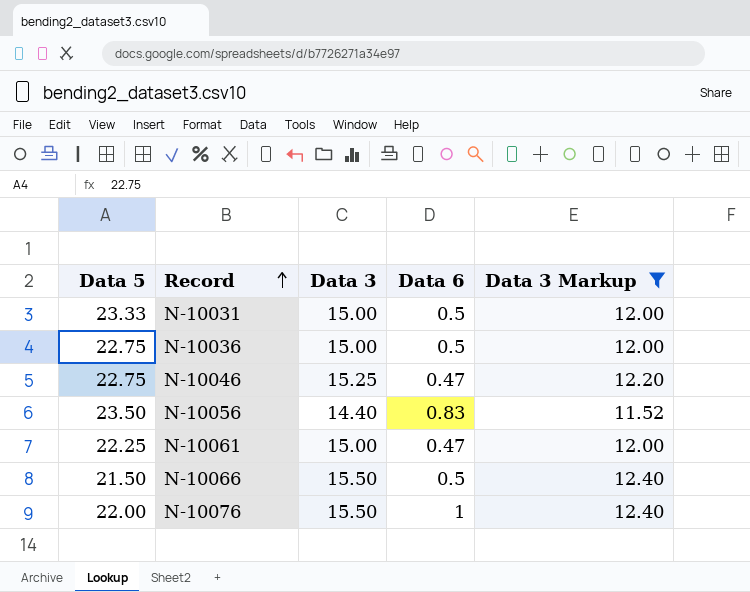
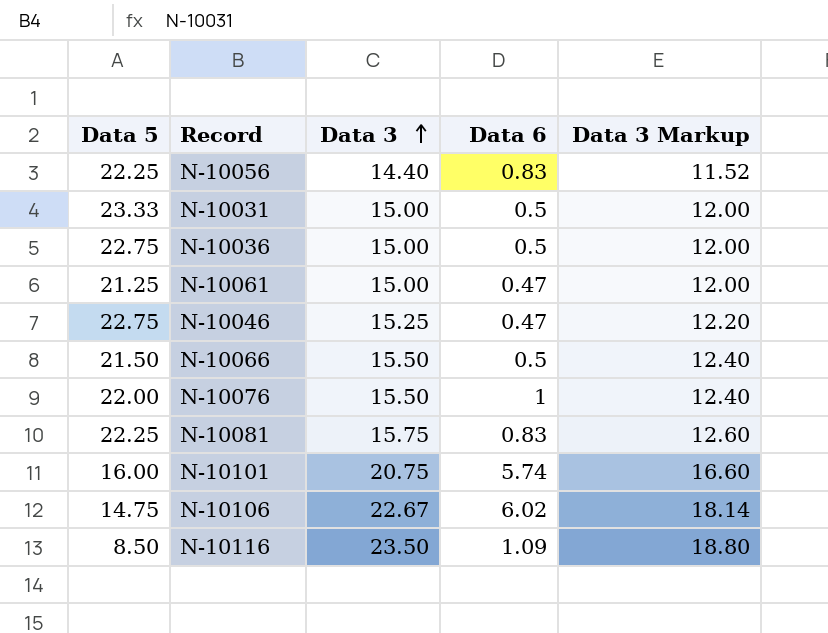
filter: Data 3 Markup <= 12.40 -> none
row order: Record ascending -> Data 3 ascending
N-10056 | Data 5: 23.50 -> 22.25
N-10061 | Data 5: 22.25 -> 21.25

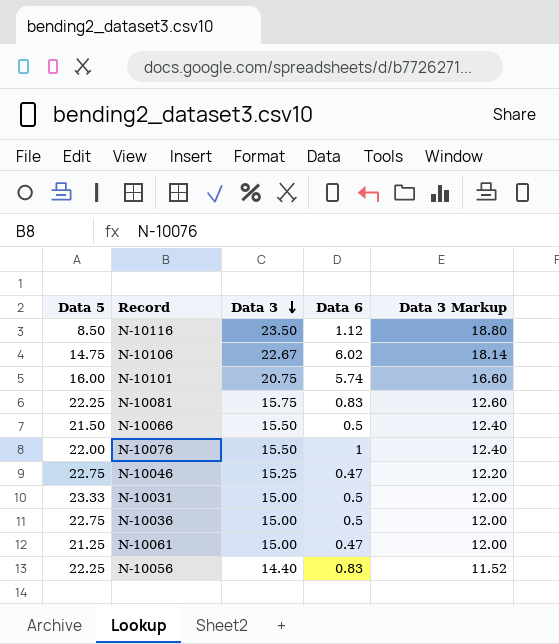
row order: Data 3 ascending -> Data 3 descending
N-10116 | Data 6: 1.09 -> 1.12

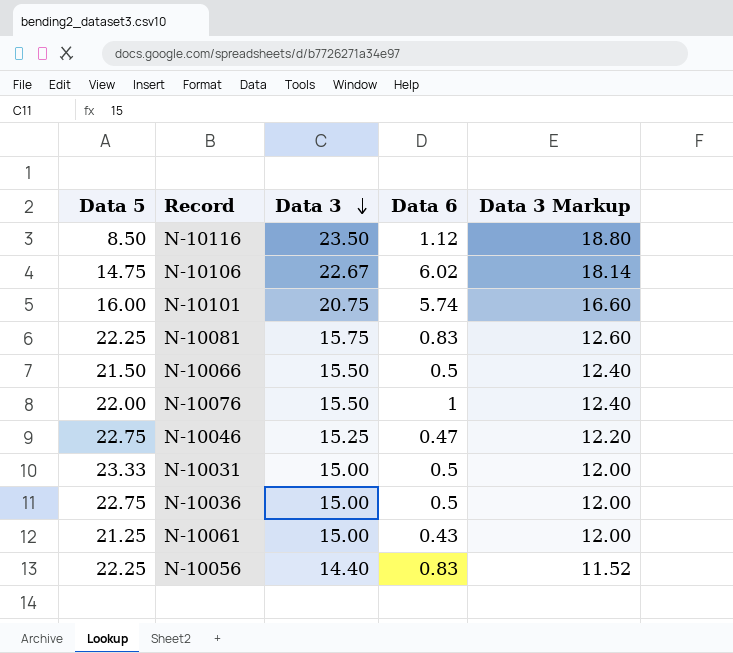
N-10061 | Data 6: 0.47 -> 0.43

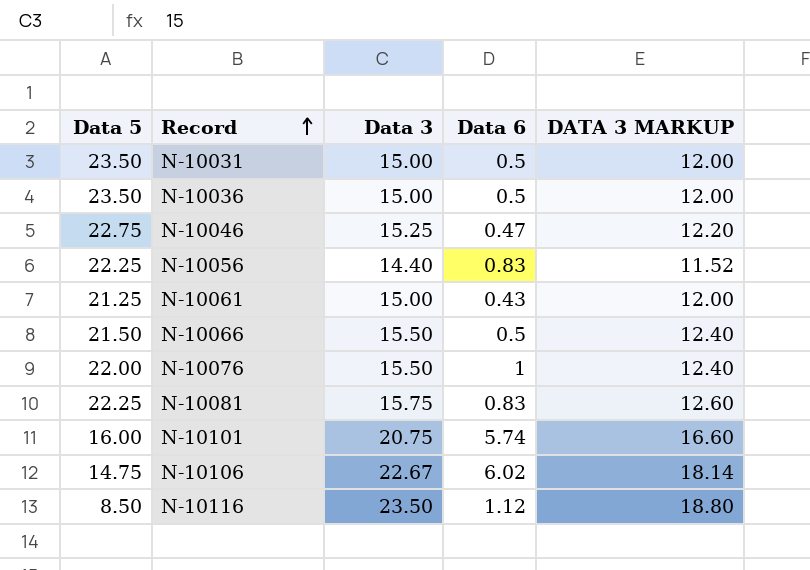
row order: Data 3 descending -> Record ascending
column name: Data 3 Markup -> DATA 3 MARKUP
N-10031 | Data 5: 23.33 -> 23.50
N-10036 | Data 5: 22.75 -> 23.50

